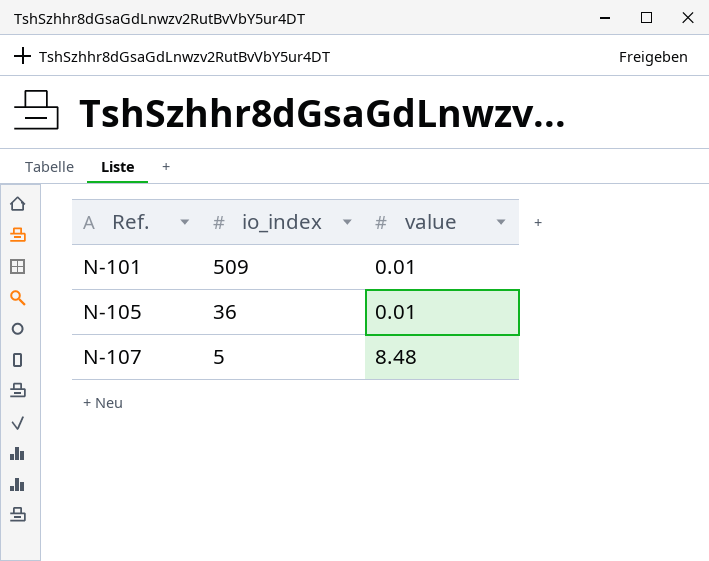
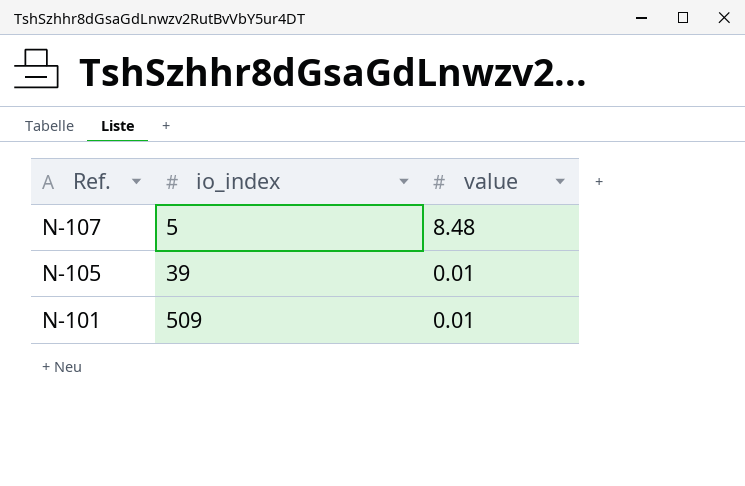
row order: Ref. ascending -> Ref. descending
N-105 | io_index: 36 -> 39

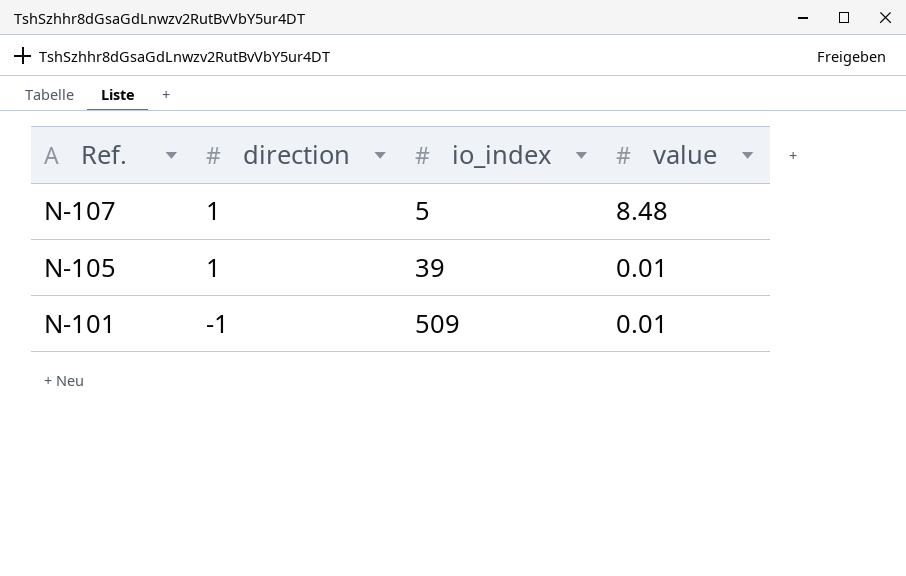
column direction | position: none -> 2

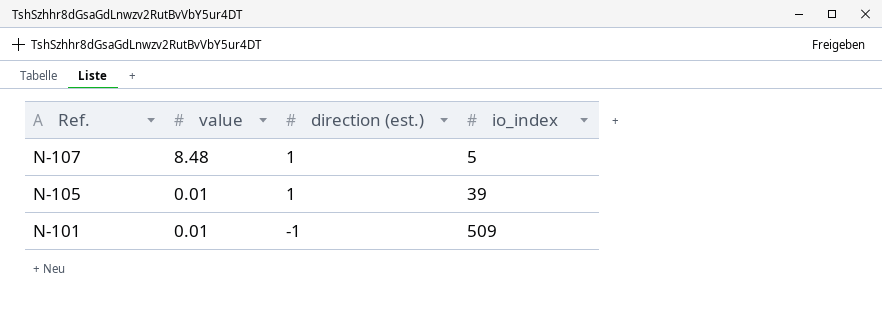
column value | position: 4 -> 2
column name: direction -> direction (est.)

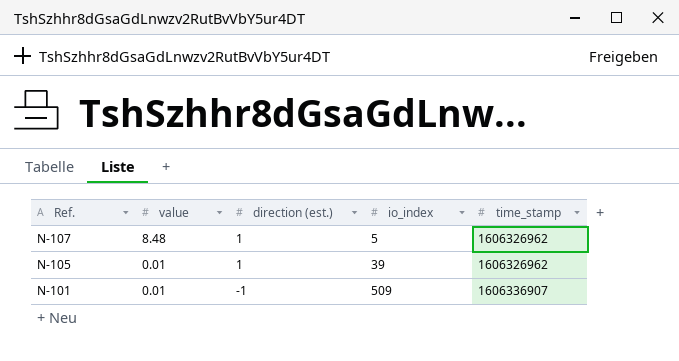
column time_stamp | position: none -> 5

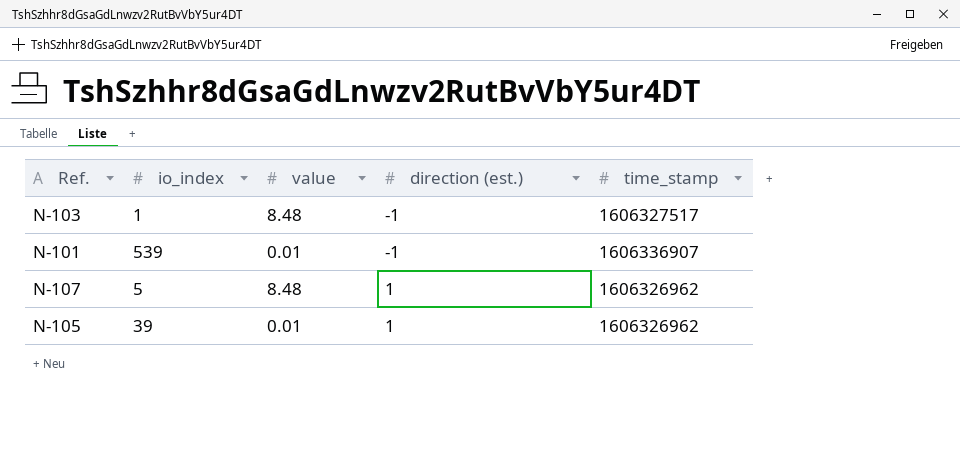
row order: Ref. descending -> direction (est.) ascending
column io_index | position: 4 -> 2
row N-103: none -> 1 | 8.48 | -1 | 1606327517
N-101 | io_index: 509 -> 539

